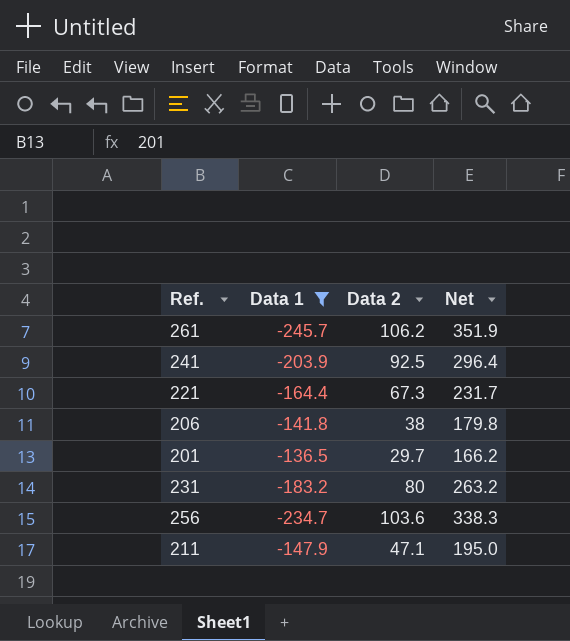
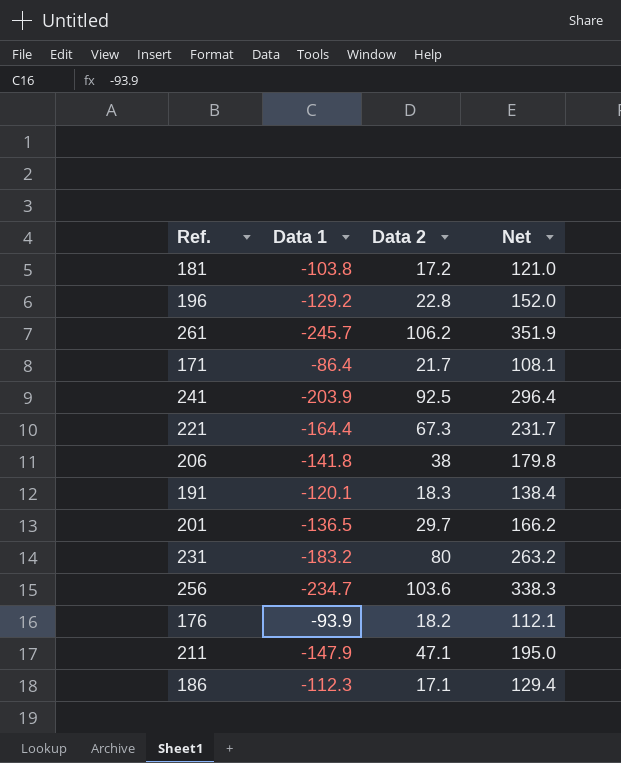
filter: Data 1 <= -136.5 -> none

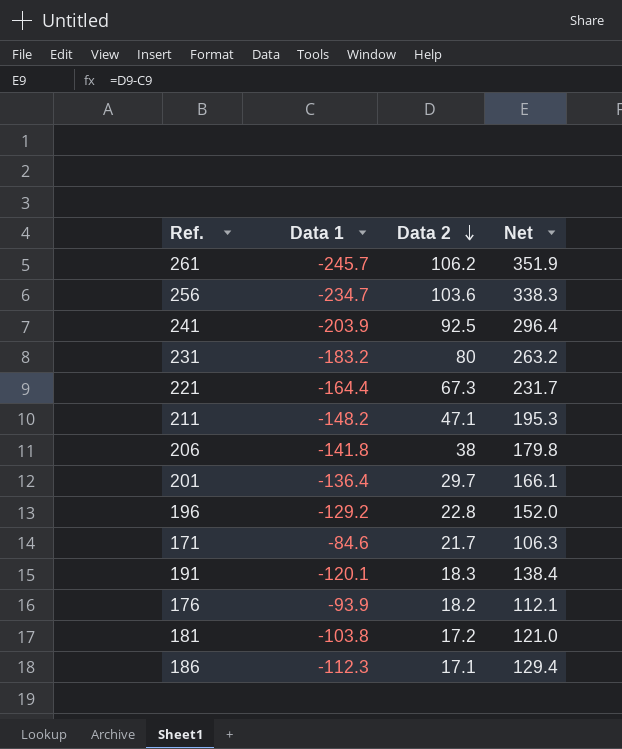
row order: none -> Data 2 descending
211 | Data 1: -147.9 -> -148.2
211 | Net: 195.0 -> 195.3
201 | Data 1: -136.5 -> -136.4
201 | Net: 166.2 -> 166.1
171 | Data 1: -86.4 -> -84.6
171 | Net: 108.1 -> 106.3

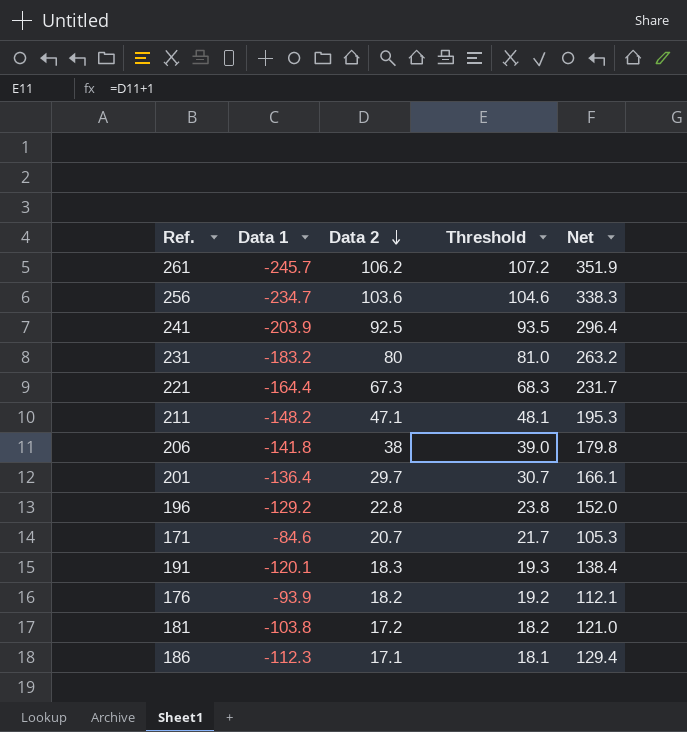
column Threshold | formula: none -> [Data 2] + 1
171 | Data 2: 21.7 -> 20.7
171 | Net: 106.3 -> 105.3

